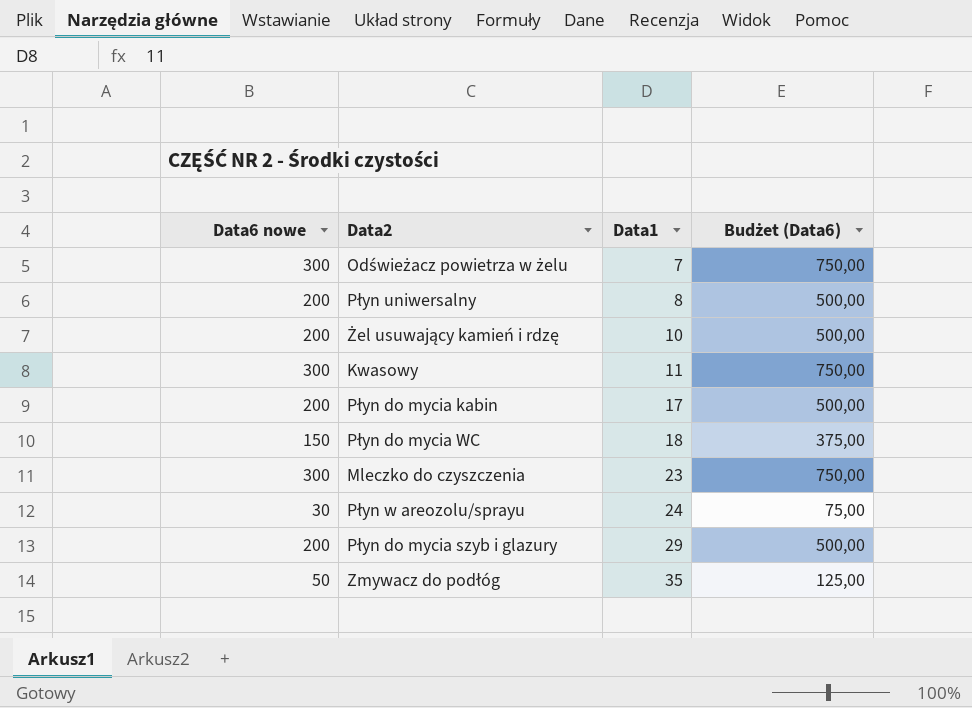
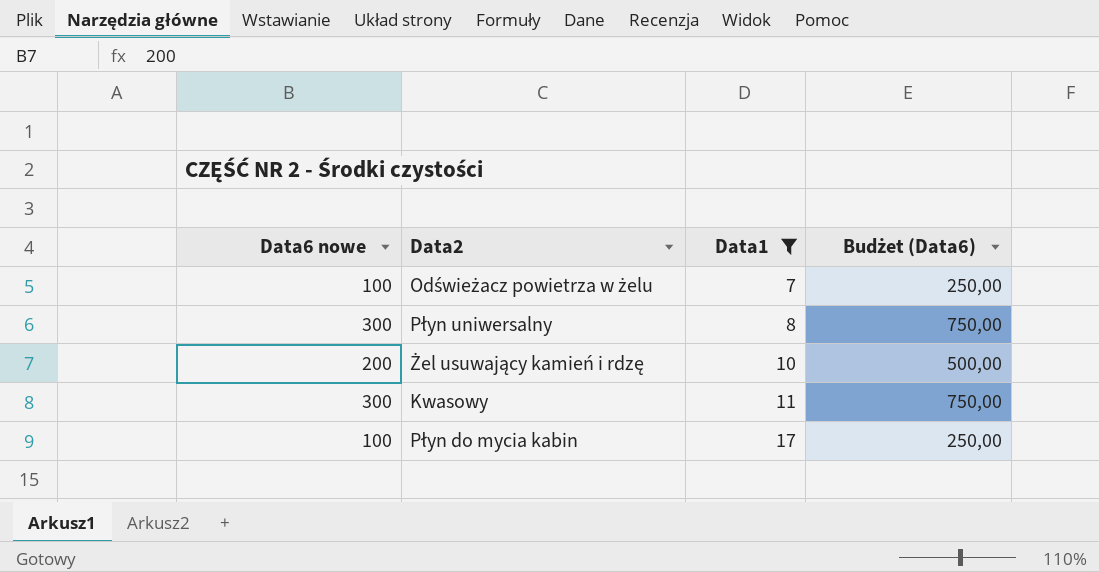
filter: none -> Data1 <= 17
Odświeżacz powietrza w żelu | Data6 nowe: 300 -> 100
Odświeżacz powietrza w żelu | Budżet (Data6): 750,00 -> 250,00
Płyn uniwersalny | Data6 nowe: 200 -> 300
Płyn uniwersalny | Budżet (Data6): 500,00 -> 750,00
Płyn do mycia kabin | Data6 nowe: 200 -> 100
Płyn do mycia kabin | Budżet (Data6): 500,00 -> 250,00

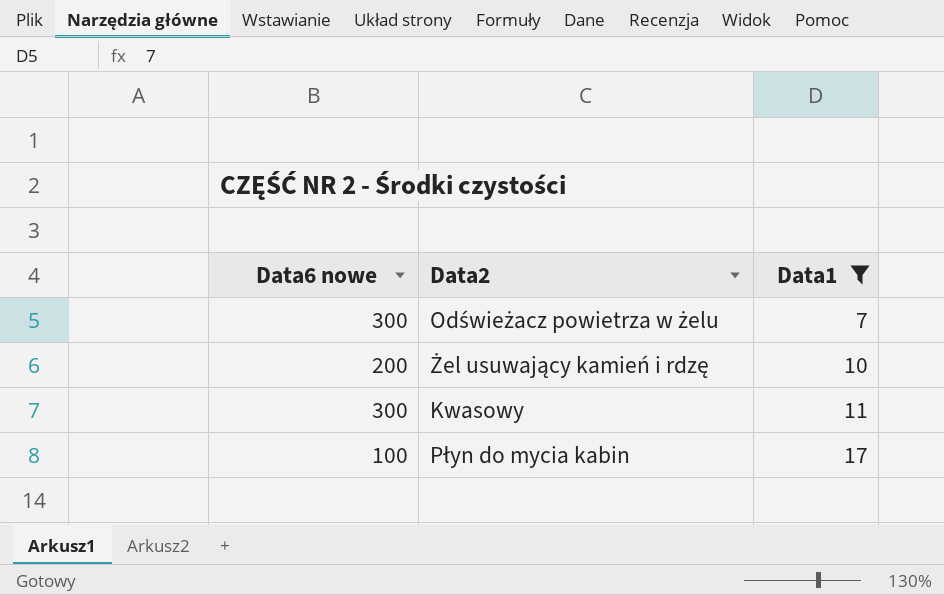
column Budżet (Data6) | formula: [Data6 nowe] * 2,5 -> none
row Płyn uniwersalny: 300 | 8 | 750,00 -> none
Odświeżacz powietrza w żelu | Data6 nowe: 100 -> 300

